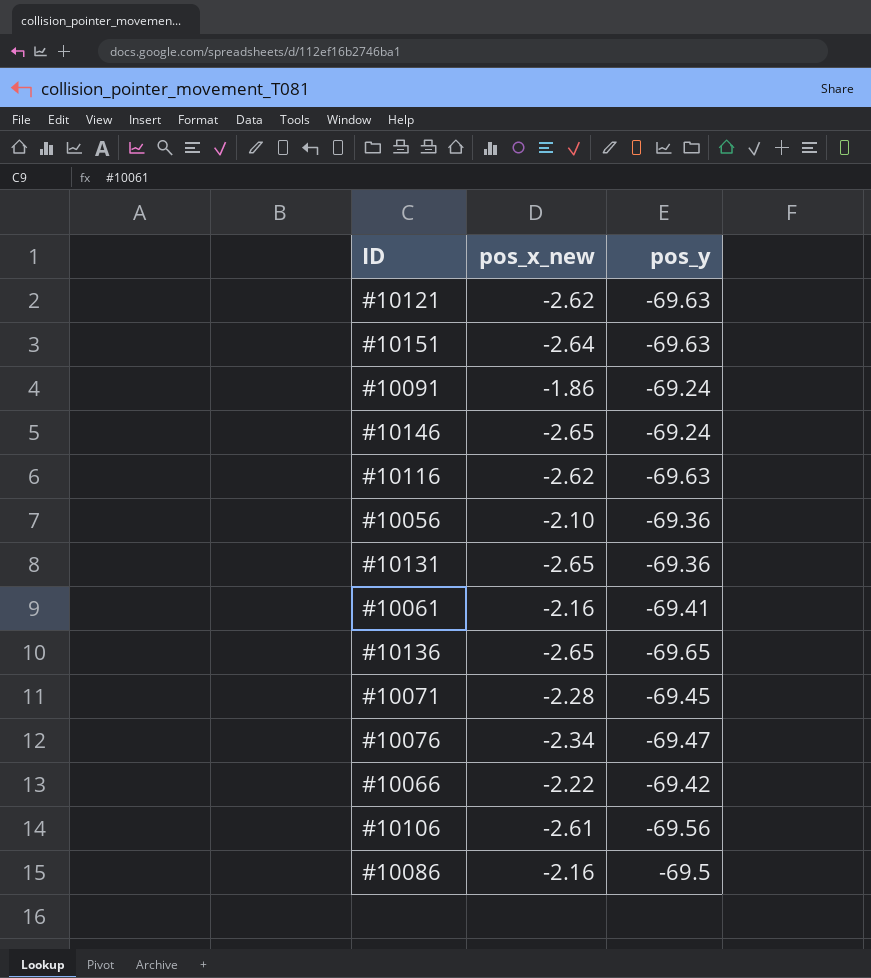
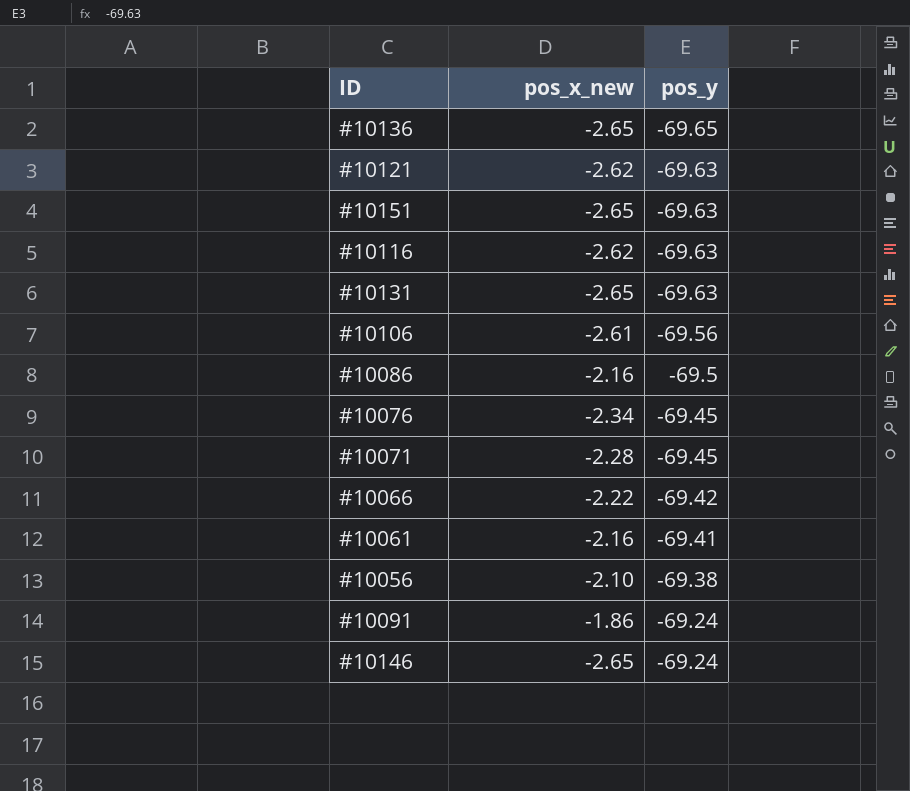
row order: none -> pos_y ascending
#10151 | pos_x_new: -2.64 -> -2.65
#10131 | pos_y: -69.36 -> -69.63
#10076 | pos_y: -69.47 -> -69.45
#10056 | pos_y: -69.36 -> -69.38

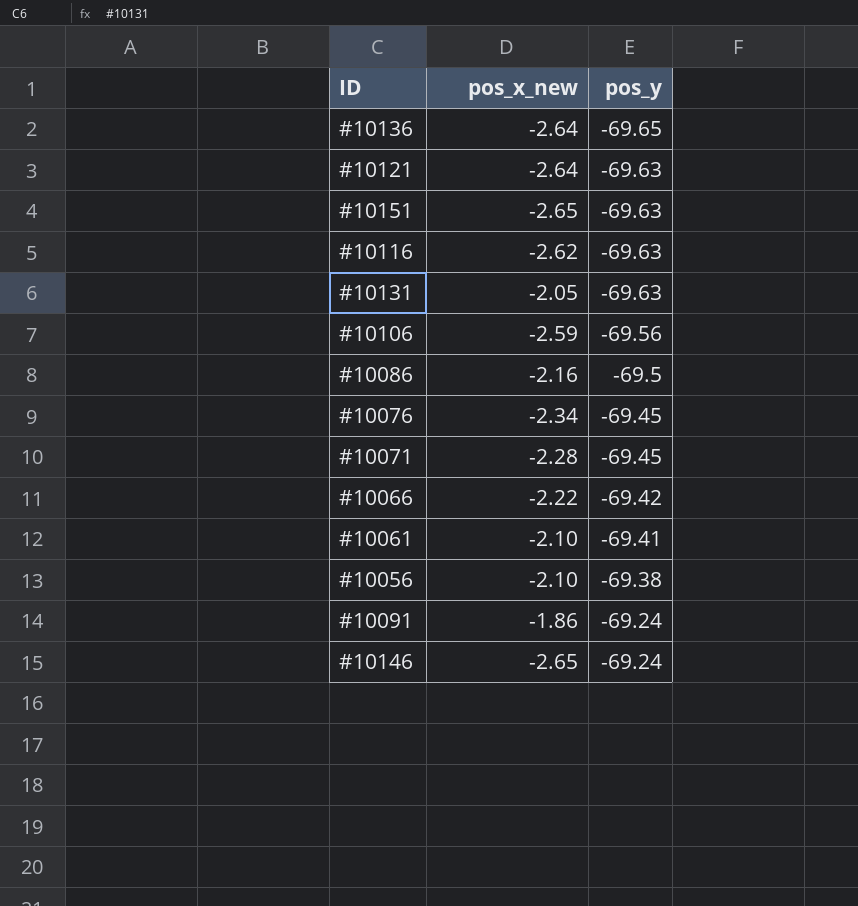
#10136 | pos_x_new: -2.65 -> -2.64
#10121 | pos_x_new: -2.62 -> -2.64
#10131 | pos_x_new: -2.65 -> -2.05
#10106 | pos_x_new: -2.61 -> -2.59
#10061 | pos_x_new: -2.16 -> -2.10

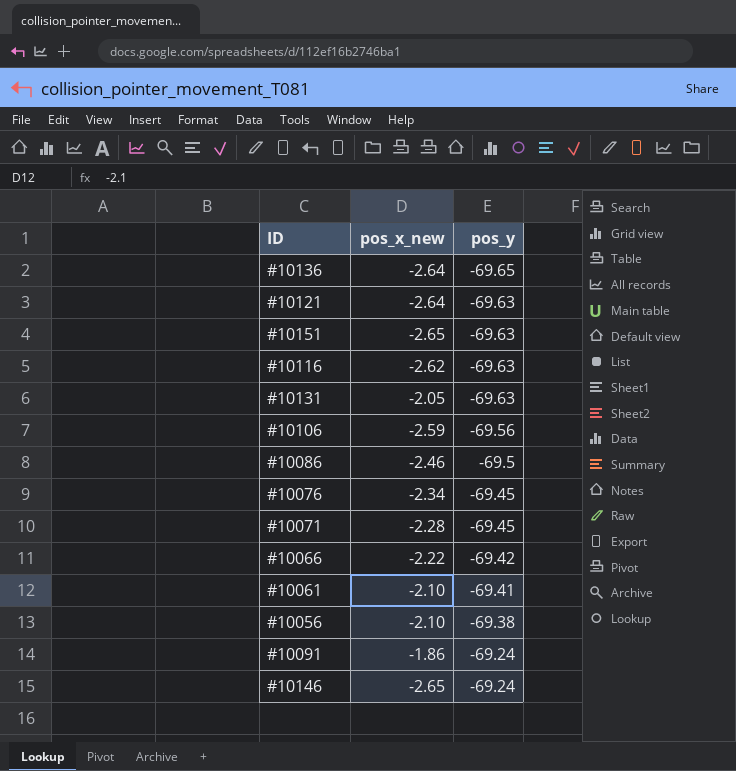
#10086 | pos_x_new: -2.16 -> -2.46

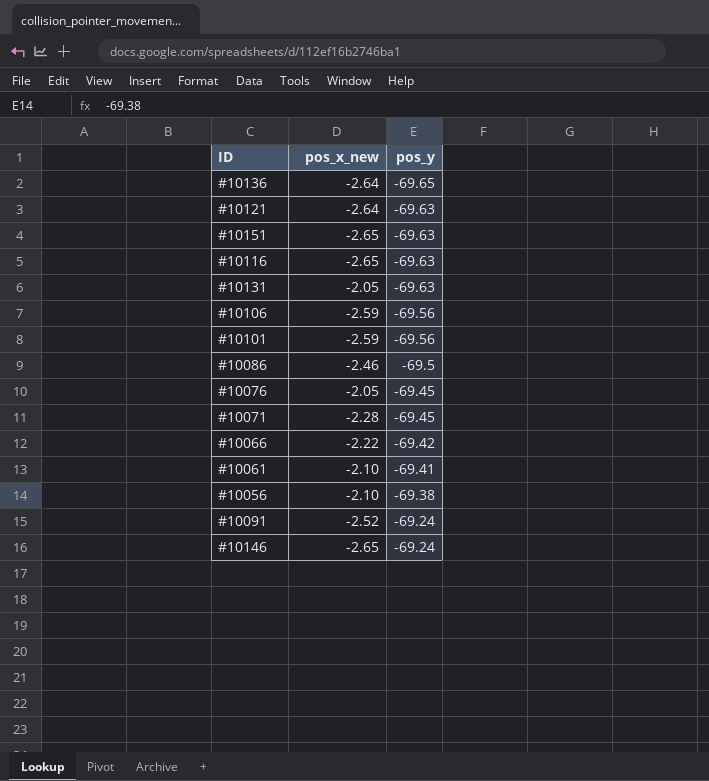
#10116 | pos_x_new: -2.62 -> -2.65
row #10101: none -> -2.59 | -69.56
#10076 | pos_x_new: -2.34 -> -2.05
#10091 | pos_x_new: -1.86 -> -2.52

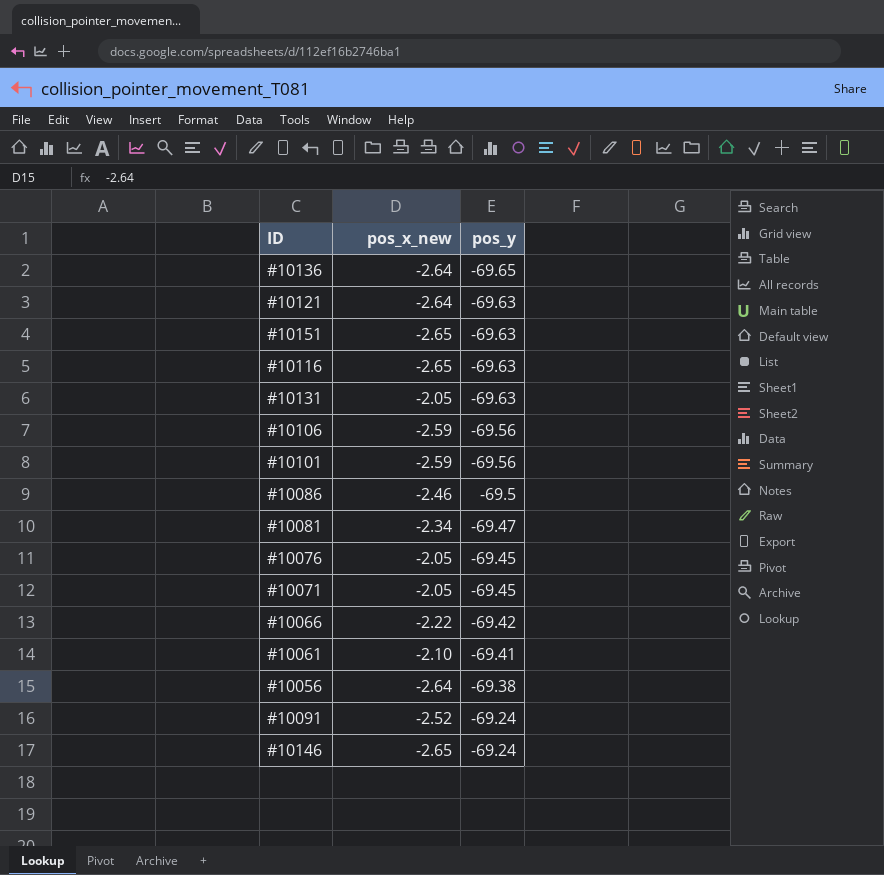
row #10081: none -> -2.34 | -69.47
#10071 | pos_x_new: -2.28 -> -2.05
#10056 | pos_x_new: -2.10 -> -2.64

